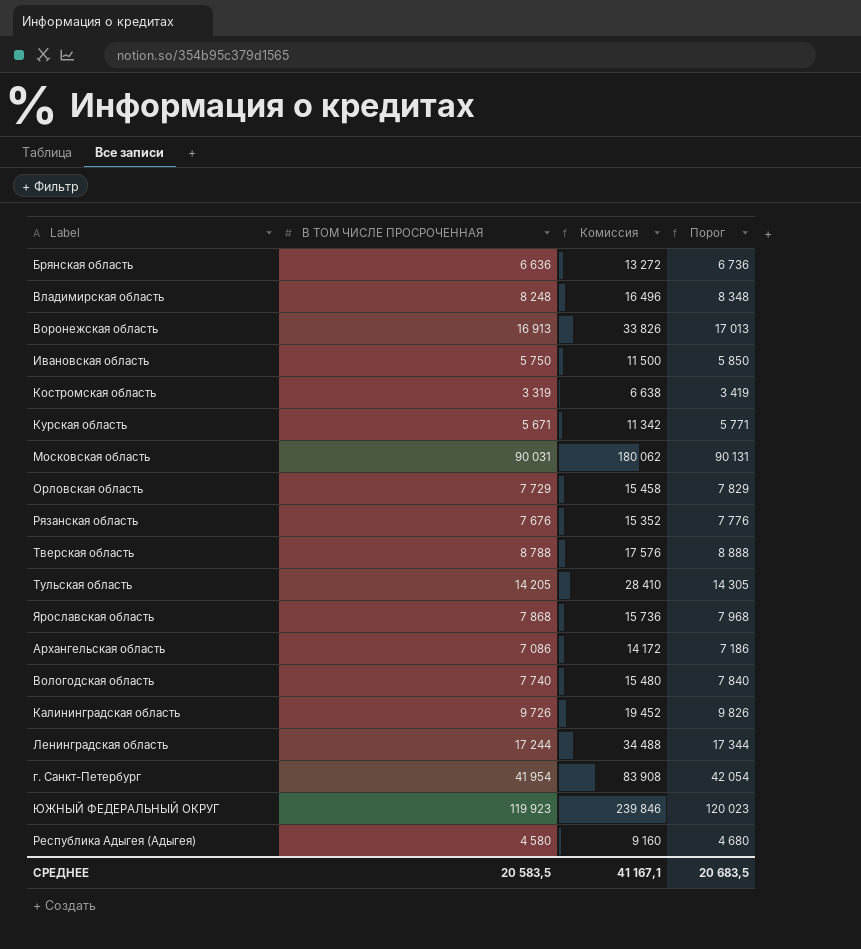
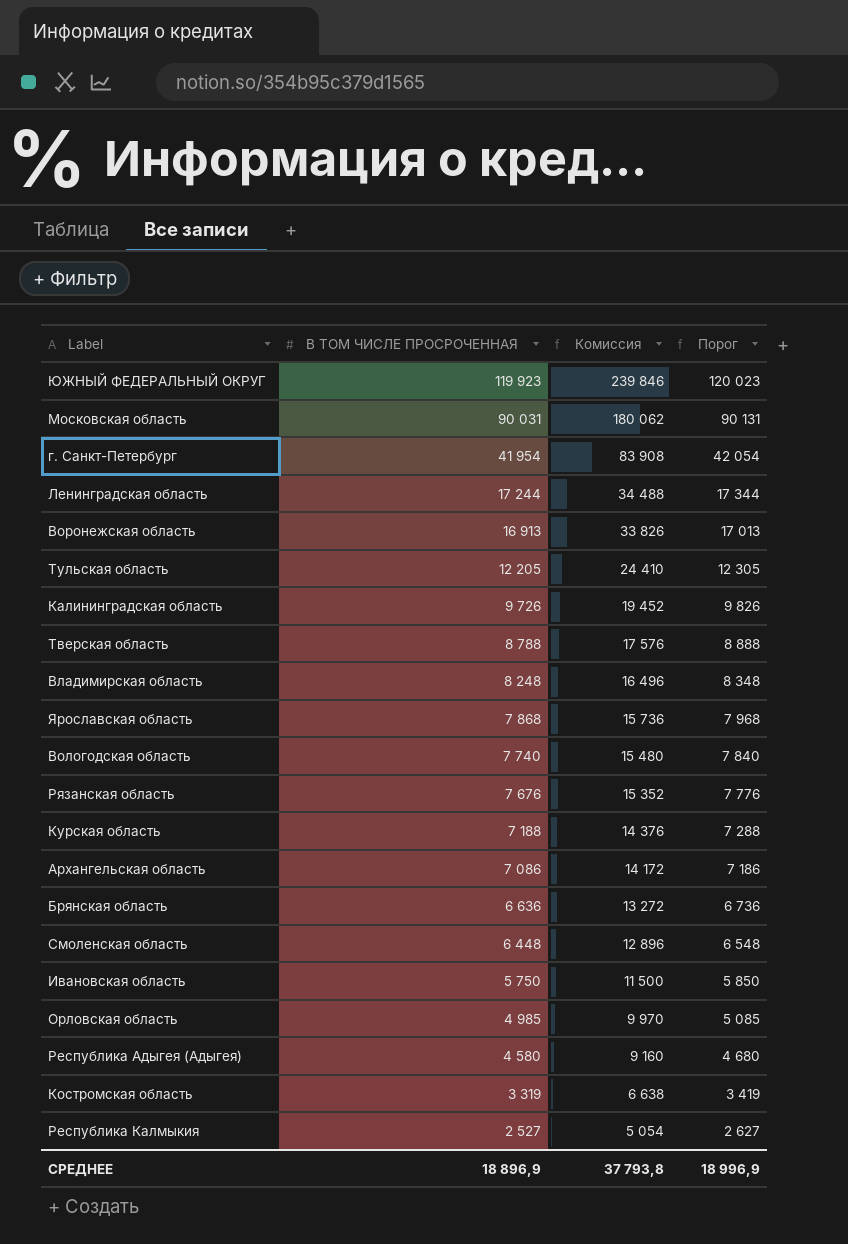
row order: none -> В ТОМ ЧИСЛЕ ПРОСРОЧЕННАЯ descending
Тульская область | В ТОМ ЧИСЛЕ ПРОСРОЧЕННАЯ: 14 205 -> 12 205
Тульская область | Комиссия: 28 410 -> 24 410
Тульская область | Порог: 14 305 -> 12 305
Курская область | В ТОМ ЧИСЛЕ ПРОСРОЧЕННАЯ: 5 671 -> 7 188
Курская область | Комиссия: 11 342 -> 14 376
Курская область | Порог: 5 771 -> 7 288
row Смоленская область: none -> 6 448 | 12 896 | 6 548
Орловская область | В ТОМ ЧИСЛЕ ПРОСРОЧЕННАЯ: 7 729 -> 4 985
Орловская область | Комиссия: 15 458 -> 9 970
Орловская область | Порог: 7 829 -> 5 085
row Республика Калмыкия: none -> 2 527 | 5 054 | 2 627
СРЕДНЕЕ | В ТОМ ЧИСЛЕ ПРОСРОЧЕННАЯ: 20 583,5 -> 18 896,9
СРЕДНЕЕ | Комиссия: 41 167,1 -> 37 793,8
СРЕДНЕЕ | Порог: 20 683,5 -> 18 996,9

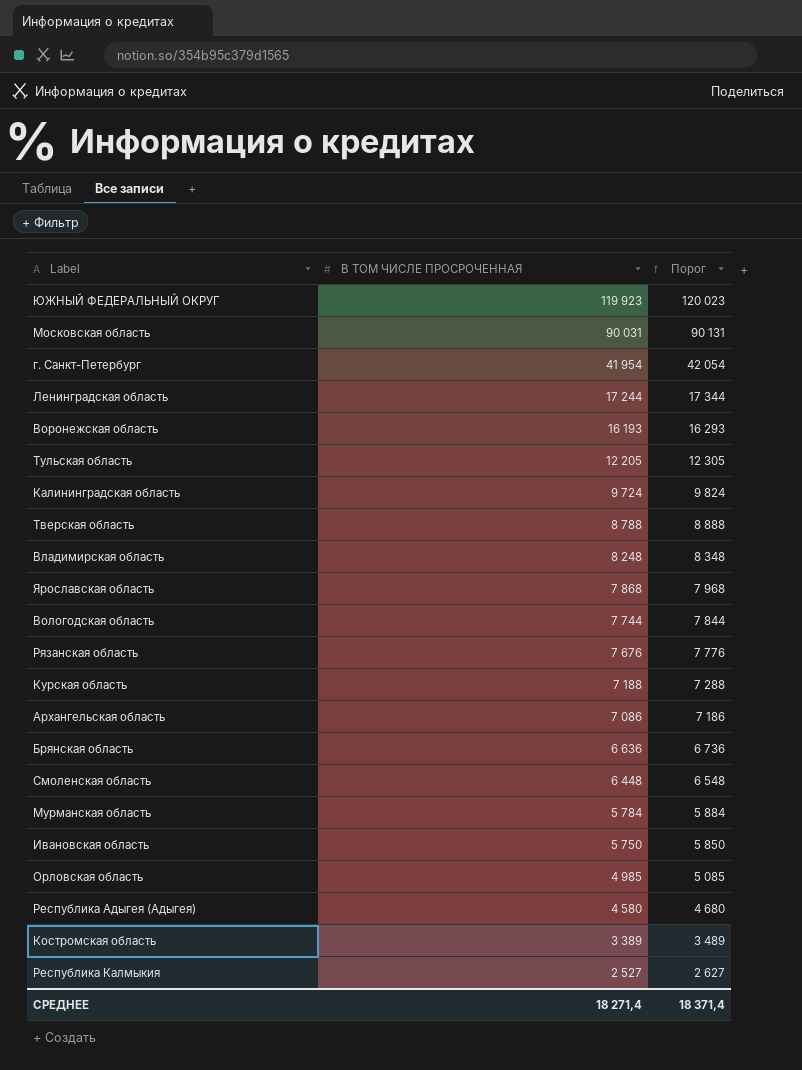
column Комиссия | formula: [В ТОМ ЧИСЛЕ ПРОСРОЧЕННАЯ] * 2 -> none
Воронежская область | В ТОМ ЧИСЛЕ ПРОСРОЧЕННАЯ: 16 913 -> 16 193
Воронежская область | Порог: 17 013 -> 16 293
Калининградская область | В ТОМ ЧИСЛЕ ПРОСРОЧЕННАЯ: 9 726 -> 9 724
Калининградская область | Порог: 9 826 -> 9 824
Вологодская область | В ТОМ ЧИСЛЕ ПРОСРОЧЕННАЯ: 7 740 -> 7 744
Вологодская область | Порог: 7 840 -> 7 844
row Мурманская область: none -> 5 784 | 5 884
Костромская область | В ТОМ ЧИСЛЕ ПРОСРОЧЕННАЯ: 3 319 -> 3 389
Костромская область | Порог: 3 419 -> 3 489
СРЕДНЕЕ | В ТОМ ЧИСЛЕ ПРОСРОЧЕННАЯ: 18 896,9 -> 18 271,4
СРЕДНЕЕ | Порог: 18 996,9 -> 18 371,4

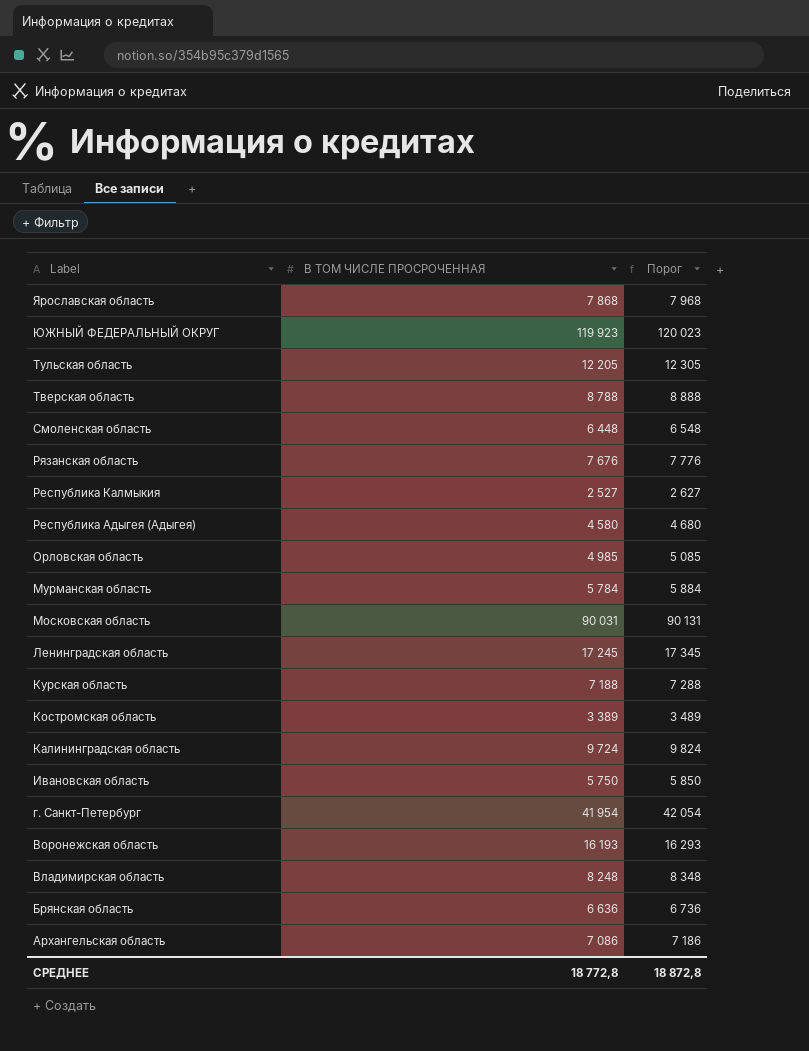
row order: В ТОМ ЧИСЛЕ ПРОСРОЧЕННАЯ descending -> Label descending
row Вологодская область: 7 744 | 7 844 -> none
Ленинградская область | В ТОМ ЧИСЛЕ ПРОСРОЧЕННАЯ: 17 244 -> 17 245
Ленинградская область | Порог: 17 344 -> 17 345
СРЕДНЕЕ | В ТОМ ЧИСЛЕ ПРОСРОЧЕННАЯ: 18 271,4 -> 18 772,8
СРЕДНЕЕ | Порог: 18 371,4 -> 18 872,8

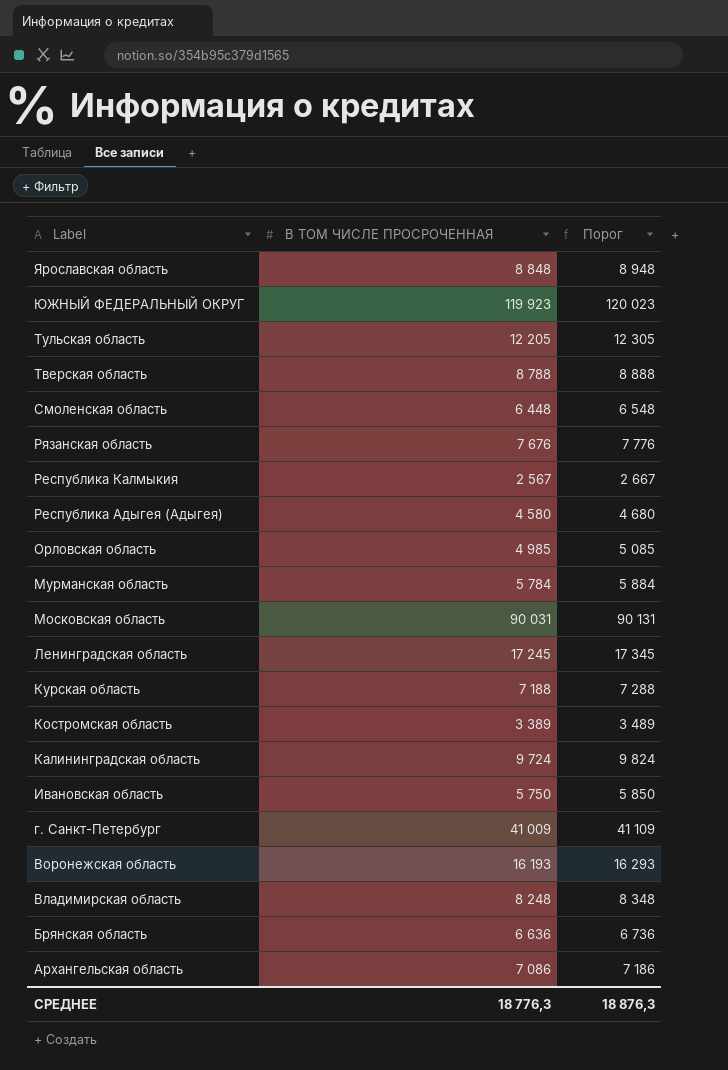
Ярославская область | В ТОМ ЧИСЛЕ ПРОСРОЧЕННАЯ: 7 868 -> 8 848
Ярославская область | Порог: 7 968 -> 8 948
Республика Калмыкия | В ТОМ ЧИСЛЕ ПРОСРОЧЕННАЯ: 2 527 -> 2 567
Республика Калмыкия | Порог: 2 627 -> 2 667
г. Санкт-Петербург | В ТОМ ЧИСЛЕ ПРОСРОЧЕННАЯ: 41 954 -> 41 009
г. Санкт-Петербург | Порог: 42 054 -> 41 109
СРЕДНЕЕ | В ТОМ ЧИСЛЕ ПРОСРОЧЕННАЯ: 18 772,8 -> 18 776,3
СРЕДНЕЕ | Порог: 18 872,8 -> 18 876,3

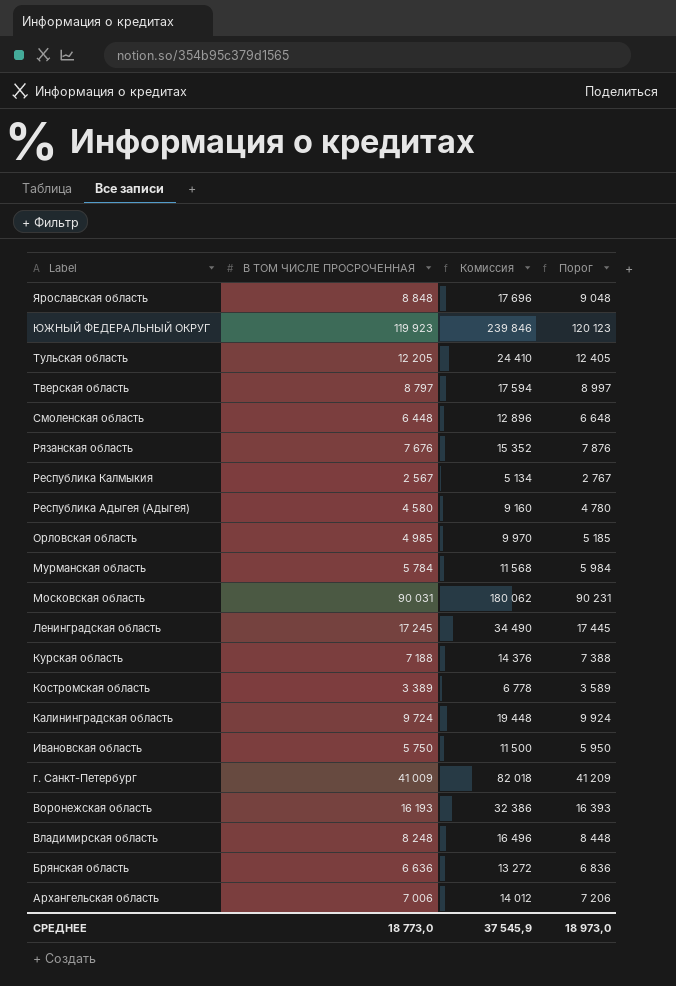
column Комиссия | formula: none -> [В ТОМ ЧИСЛЕ ПРОСРОЧЕННАЯ] * 2
column Порог | formula: [В ТОМ ЧИСЛЕ ПРОСРОЧЕННАЯ] + 100 -> [В ТОМ ЧИСЛЕ ПРОСРОЧЕННАЯ] + 200
Тверская область | В ТОМ ЧИСЛЕ ПРОСРОЧЕННАЯ: 8 788 -> 8 797
Архангельская область | В ТОМ ЧИСЛЕ ПРОСРОЧЕННАЯ: 7 086 -> 7 006
СРЕДНЕЕ | В ТОМ ЧИСЛЕ ПРОСРОЧЕННАЯ: 18 776,3 -> 18 773,0
СРЕДНЕЕ | Порог: 18 876,3 -> 18 973,0

